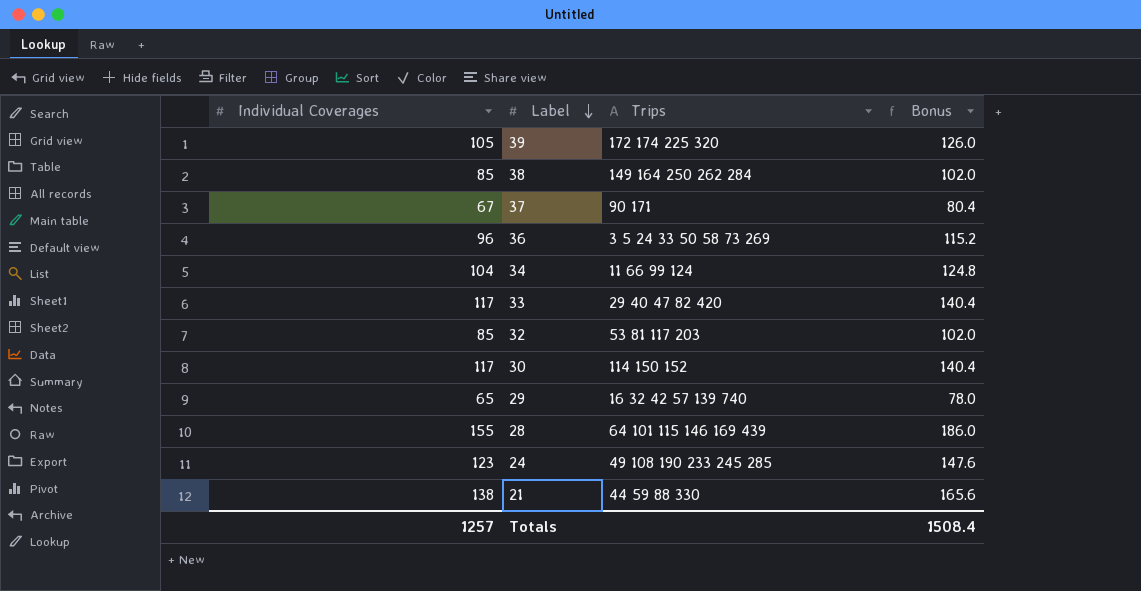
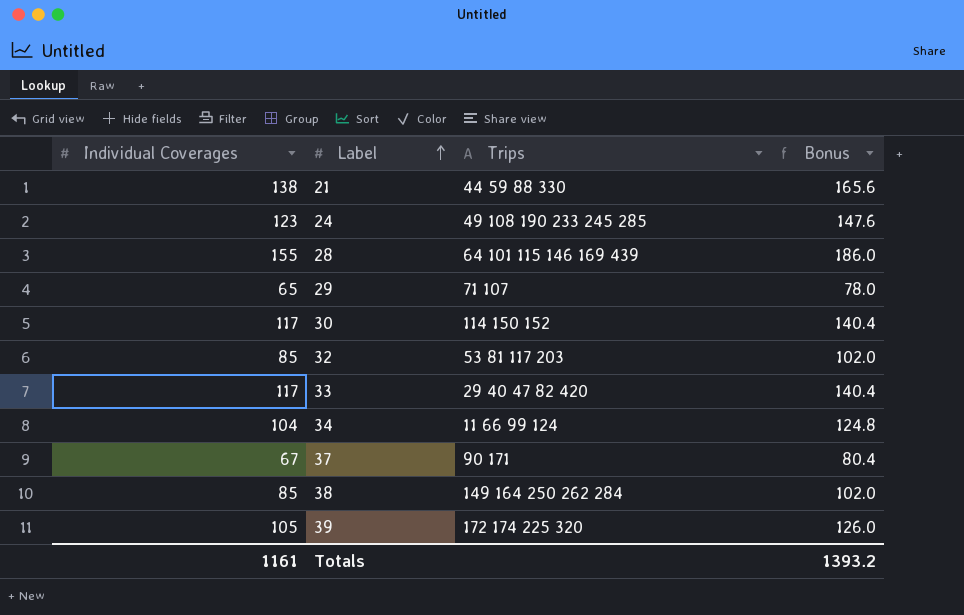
row order: Label descending -> Label ascending
row 36: 96 | 3 5 24 33 50 58 73 269 | 115.2 -> none
29 | Trips: 16 32 42 57 139 740 -> 71 107
Totals | Individual Coverages: 1257 -> 1161
Totals | Bonus: 1508.4 -> 1393.2

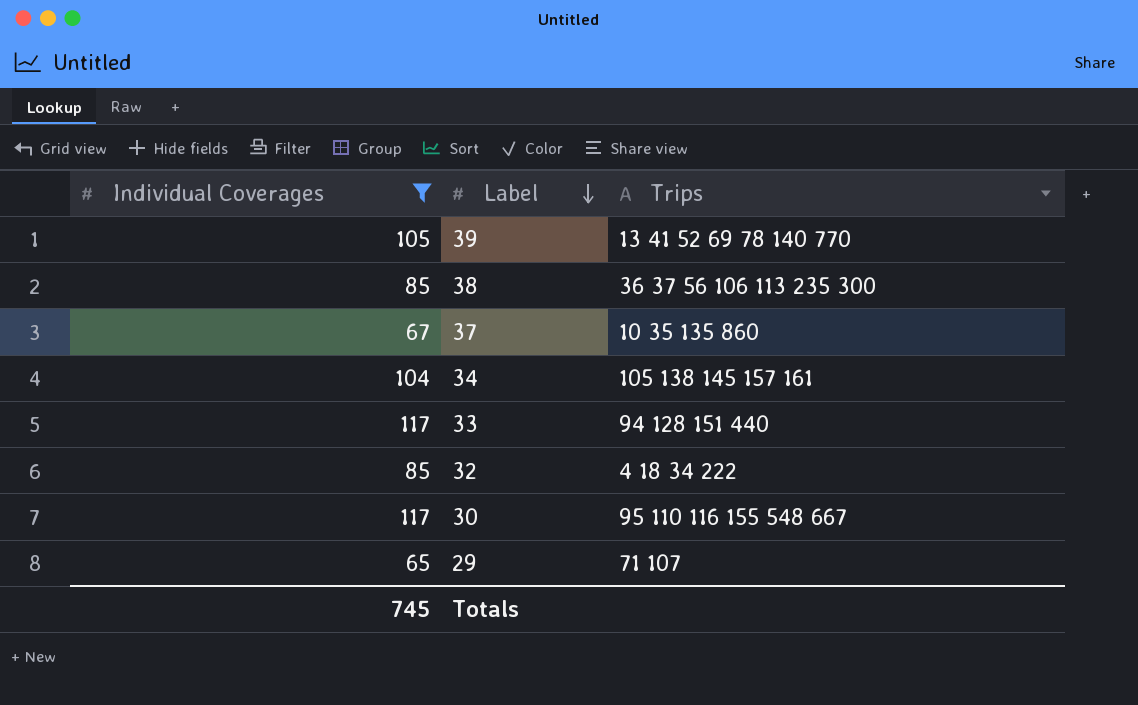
filter: none -> Individual Coverages <= 117
row order: Label ascending -> Label descending
column Bonus | formula: [Individual Coverages] * 1.2 -> none
39 | Trips: 172 174 225 320 -> 13 41 52 69 78 140 770
38 | Trips: 149 164 250 262 284 -> 36 37 56 106 113 235 300
37 | Trips: 90 171 -> 10 35 135 860
34 | Trips: 11 66 99 124 -> 105 138 145 157 161
33 | Trips: 29 40 47 82 420 -> 94 128 151 440
32 | Trips: 53 81 117 203 -> 4 18 34 222
30 | Trips: 114 150 152 -> 95 110 116 155 548 667
Totals | Individual Coverages: 1161 -> 745

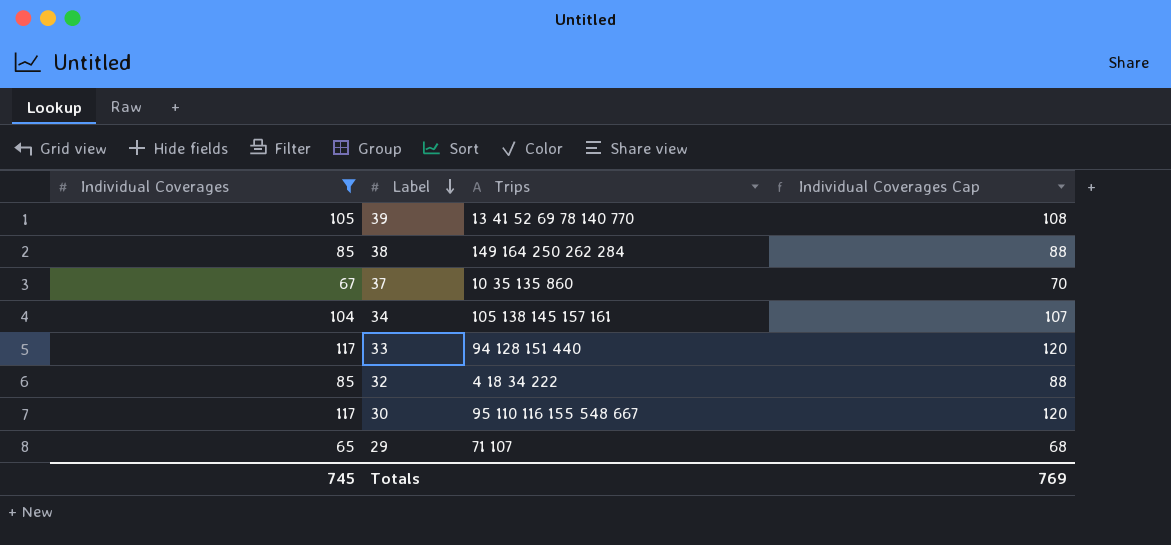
column Individual Coverages Cap | formula: none -> [Individual Coverages] + 3
38 | Trips: 36 37 56 106 113 235 300 -> 149 164 250 262 284

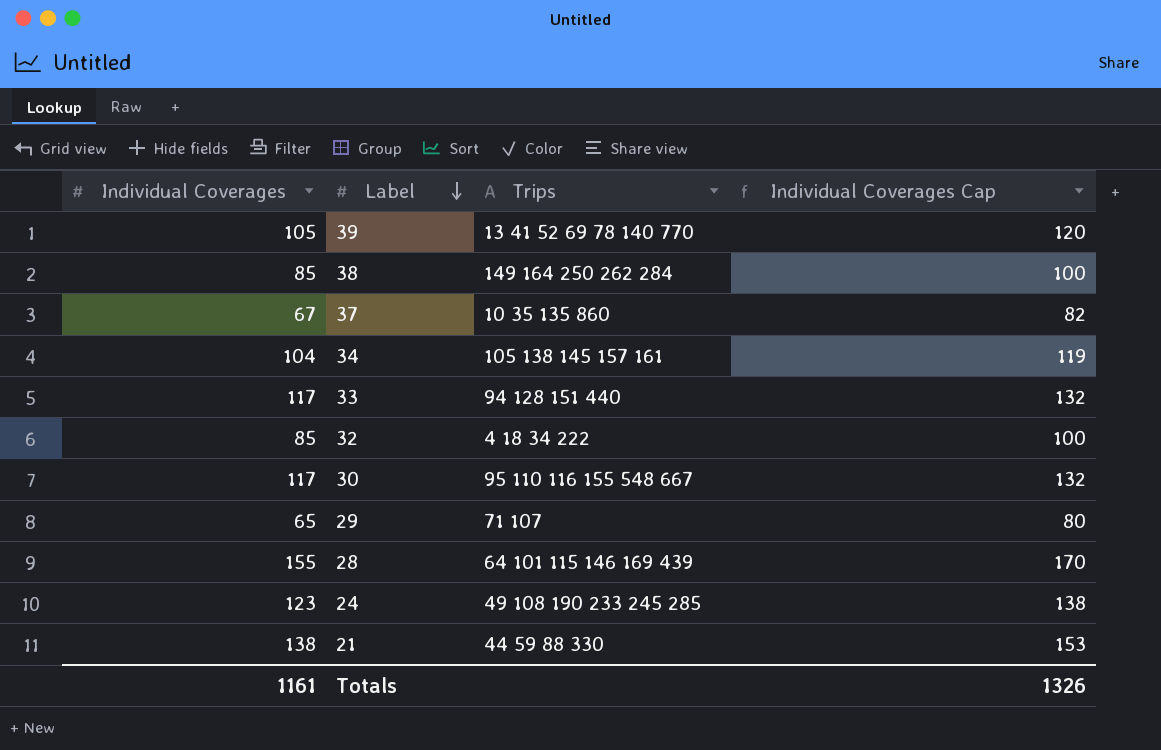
filter: Individual Coverages <= 117 -> none
column Individual Coverages Cap | formula: [Individual Coverages] + 3 -> [Individual Coverages] + 15
Totals | Individual Coverages: 745 -> 1161
Totals | Individual Coverages Cap: 769 -> 1326

